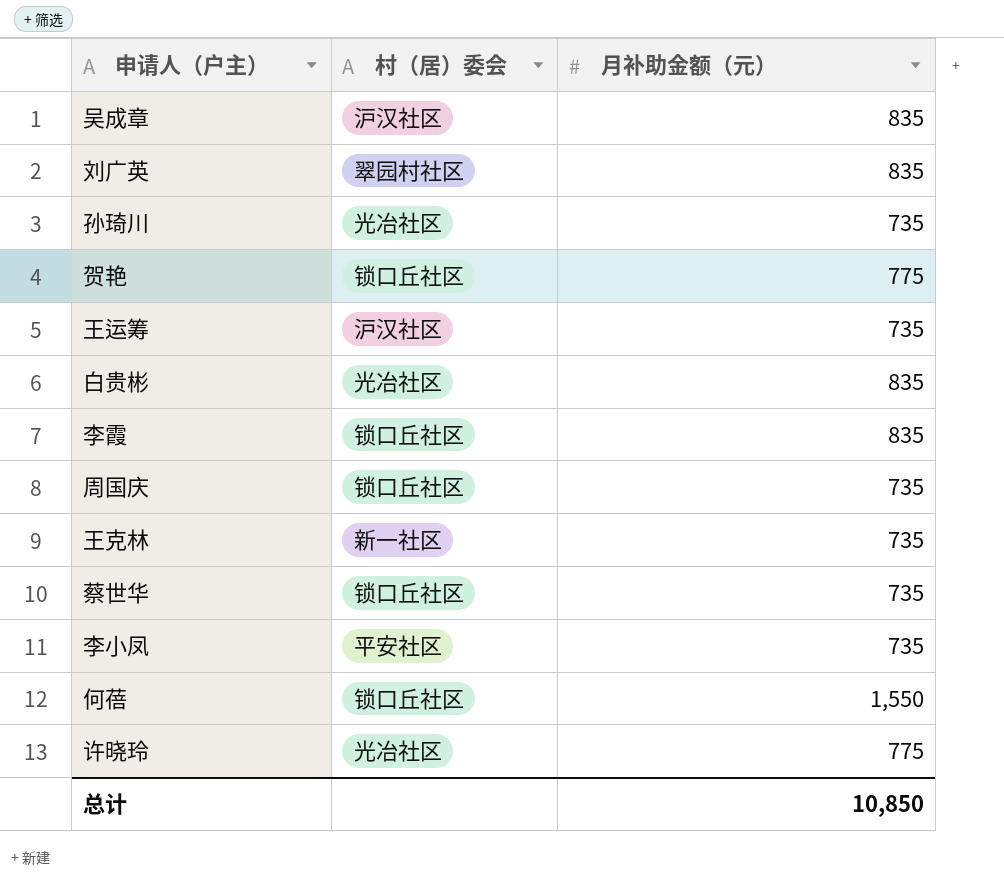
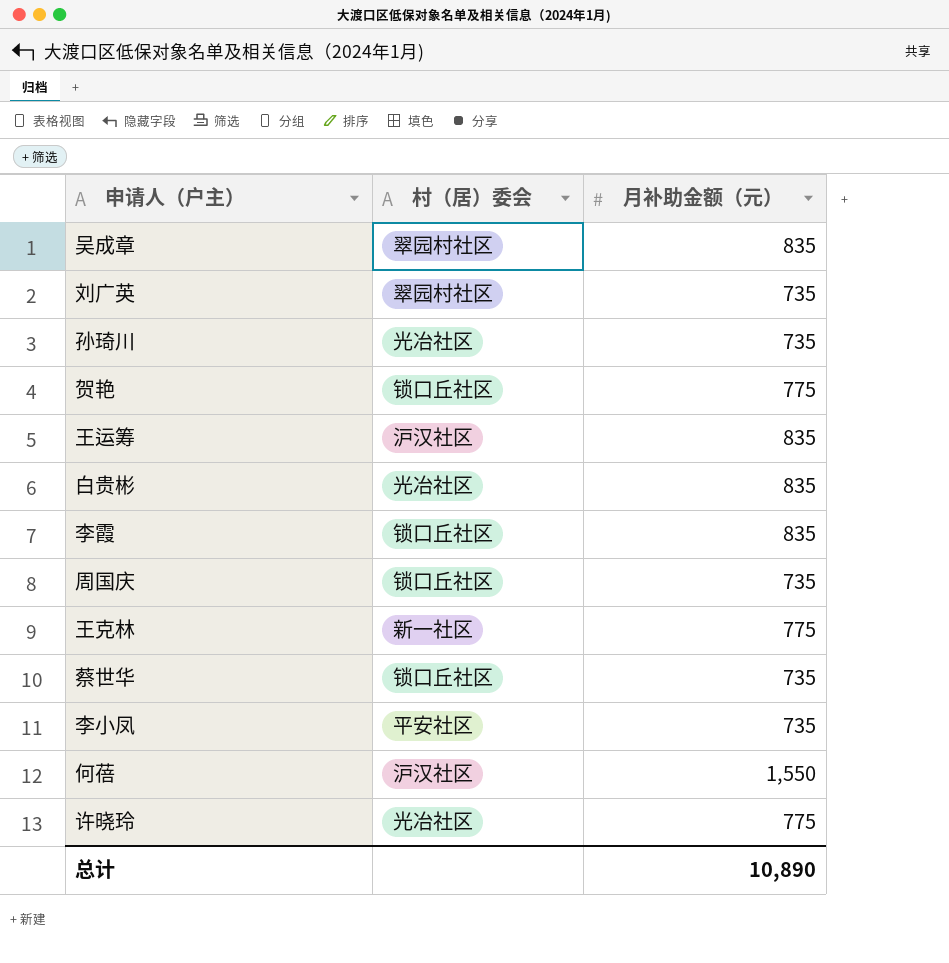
吴成章 | 村（居）委会: 沪汉社区 -> 翠园村社区
刘广英 | 月补助金额（元）: 835 -> 735
王运筹 | 月补助金额（元）: 735 -> 835
王克林 | 月补助金额（元）: 735 -> 775
何蓓 | 村（居）委会: 锁口丘社区 -> 沪汉社区
总计 | 月补助金额（元）: 10,850 -> 10,890

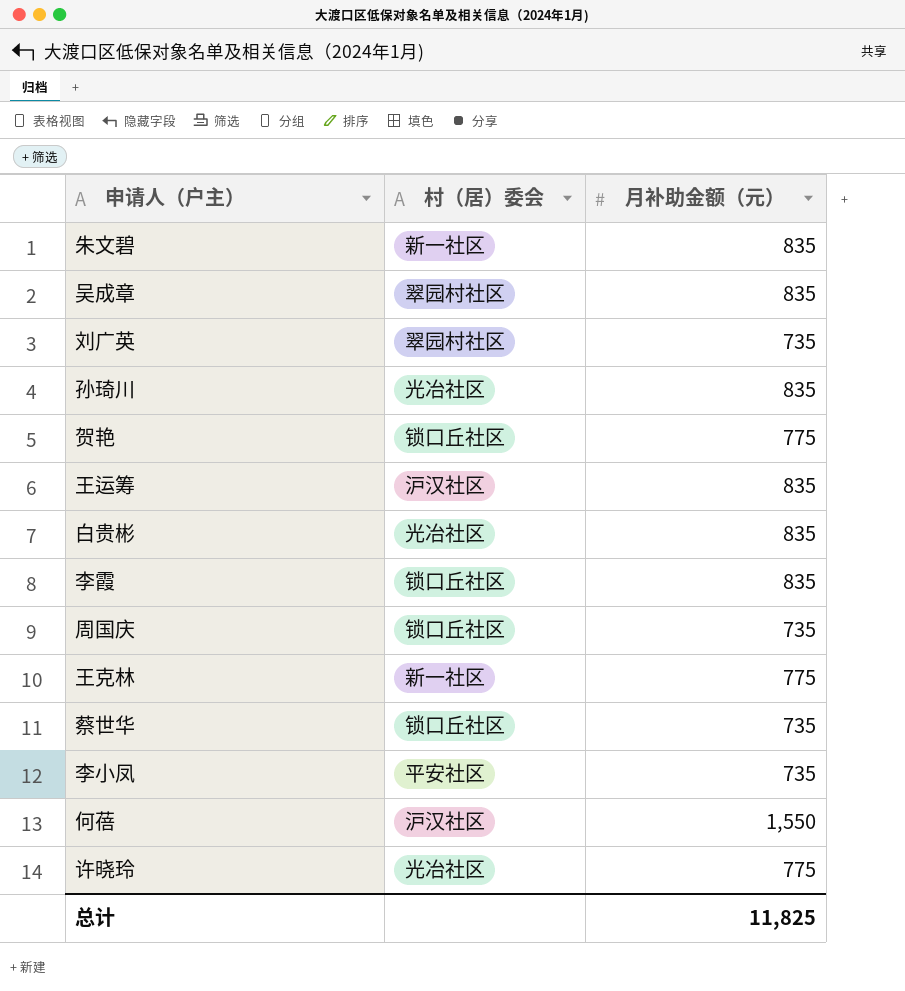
row 朱文碧: none -> 新一社区 | 835
孙琦川 | 月补助金额（元）: 735 -> 835
总计 | 月补助金额（元）: 10,890 -> 11,825

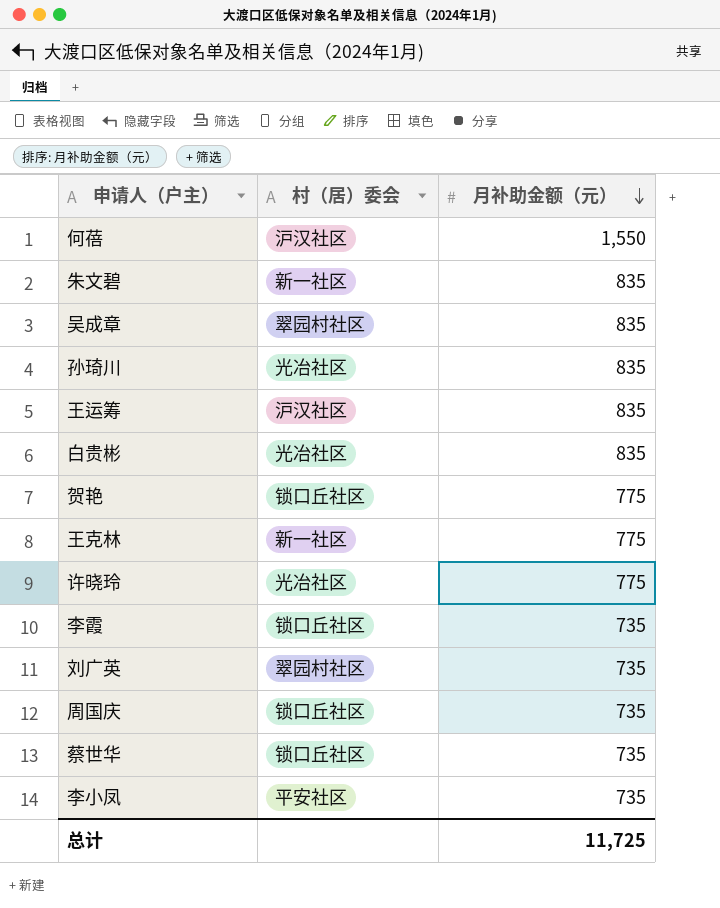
row order: none -> 月补助金额（元） descending
李霞 | 月补助金额（元）: 835 -> 735
总计 | 月补助金额（元）: 11,825 -> 11,725

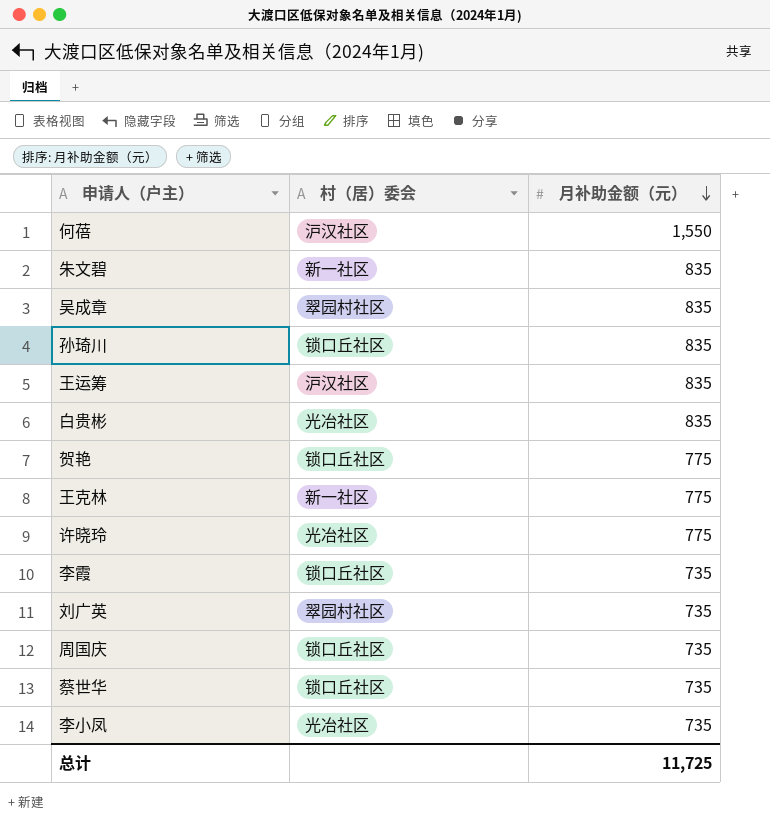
孙琦川 | 村（居）委会: 光冶社区 -> 锁口丘社区
李小凤 | 村（居）委会: 平安社区 -> 光冶社区

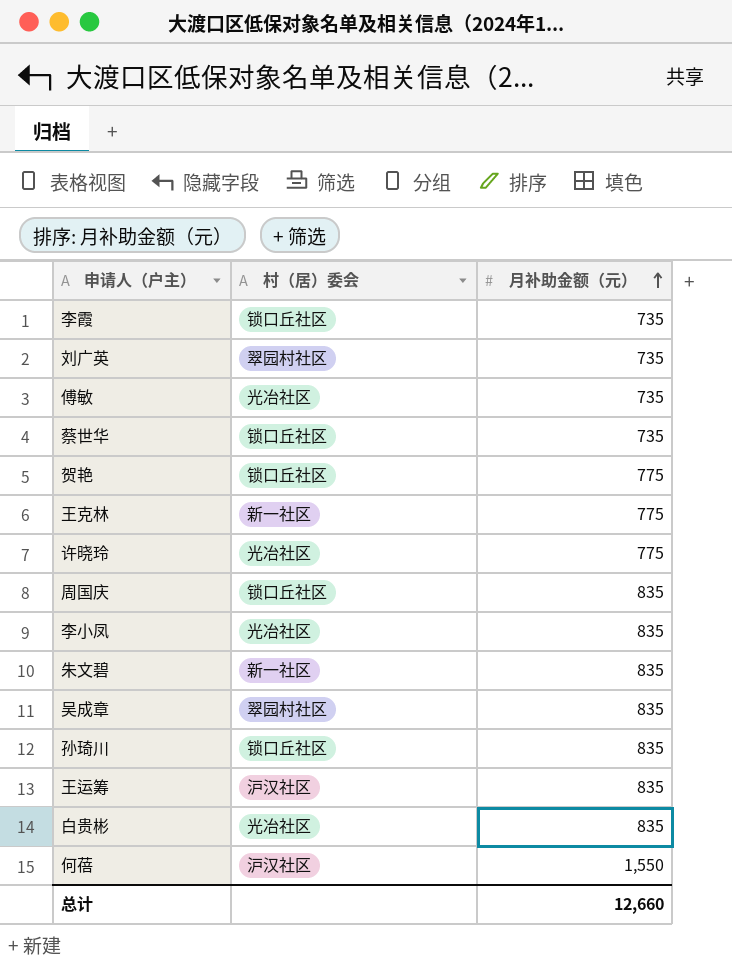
row order: 月补助金额（元） descending -> 月补助金额（元） ascending
row 傅敏: none -> 光冶社区 | 735
周国庆 | 月补助金额（元）: 735 -> 835
李小凤 | 月补助金额（元）: 735 -> 835
总计 | 月补助金额（元）: 11,725 -> 12,660

